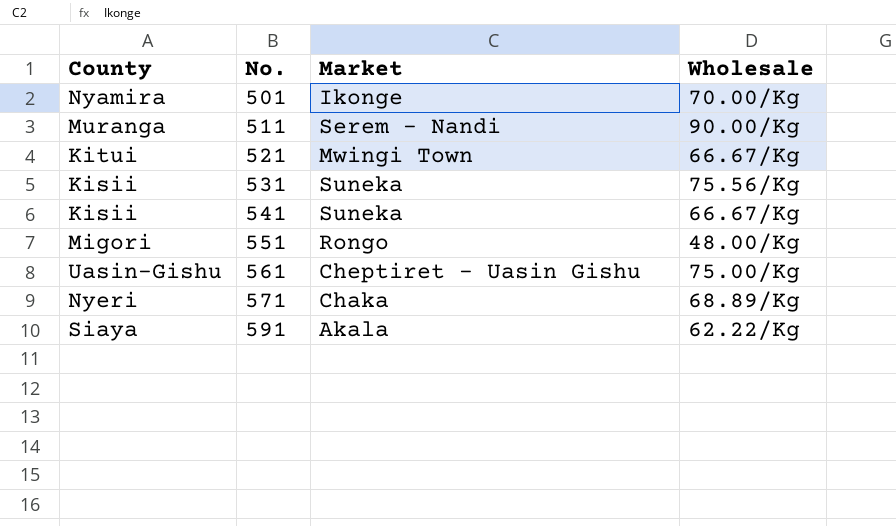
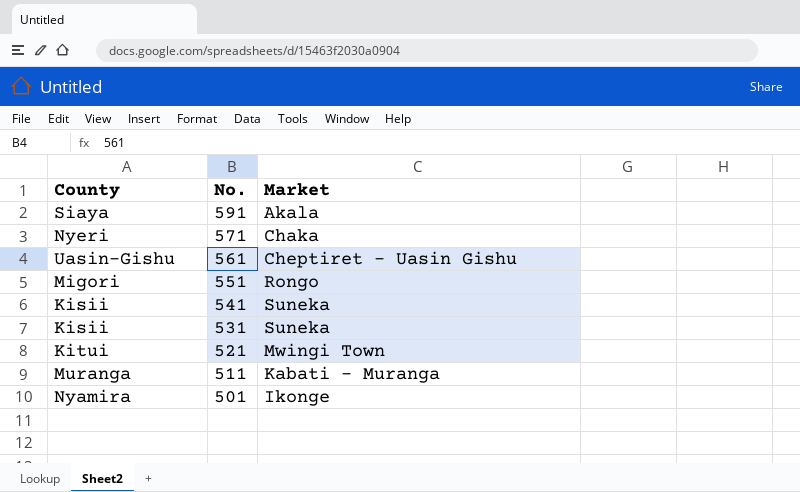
row order: No. ascending -> No. descending
column Wholesale | position: 4 -> none
511 | Market: Serem - Nandi -> Kabati - Muranga

